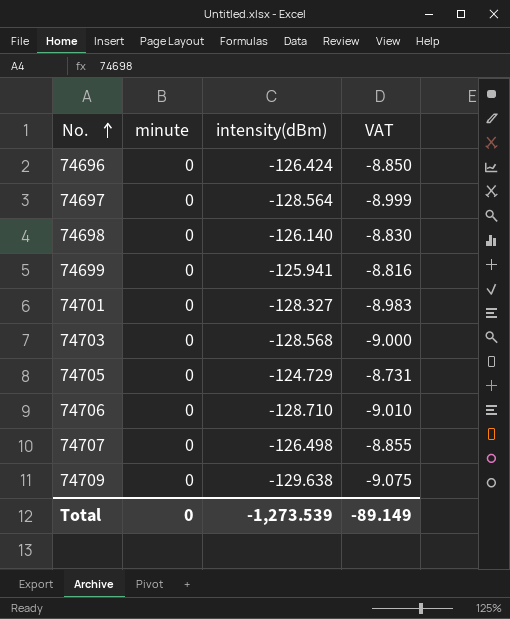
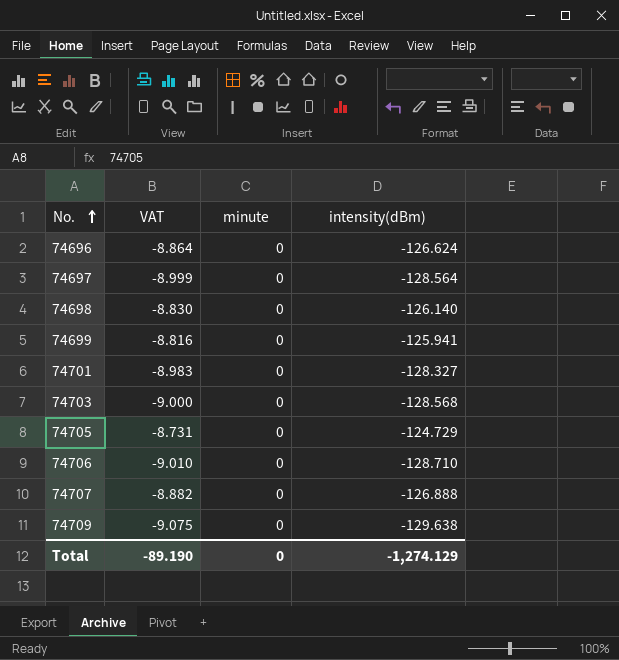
column VAT | position: 4 -> 2
74696 | VAT: -8.850 -> -8.864
74696 | intensity(dBm): -126.424 -> -126.624
74707 | VAT: -8.855 -> -8.882
74707 | intensity(dBm): -126.498 -> -126.888
Total | VAT: -89.149 -> -89.190
Total | intensity(dBm): -1,273.539 -> -1,274.129

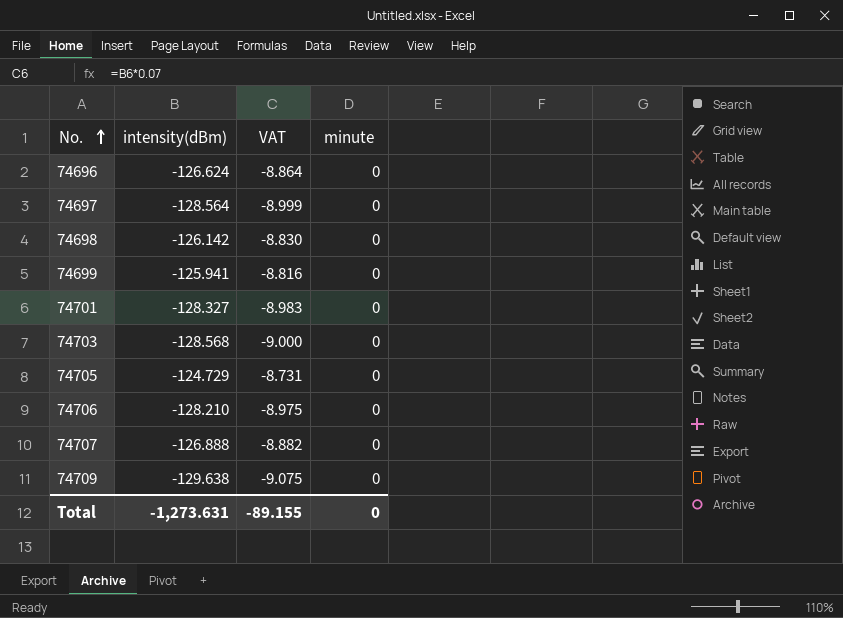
column intensity(dBm) | position: 4 -> 2
74698 | intensity(dBm): -126.140 -> -126.142
74706 | intensity(dBm): -128.710 -> -128.210
74706 | VAT: -9.010 -> -8.975
Total | intensity(dBm): -1,274.129 -> -1,273.631
Total | VAT: -89.190 -> -89.155

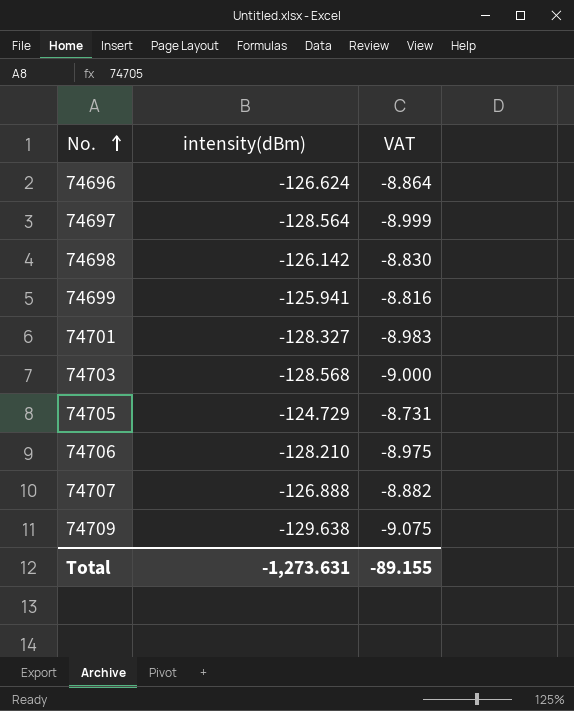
column minute | position: 4 -> none

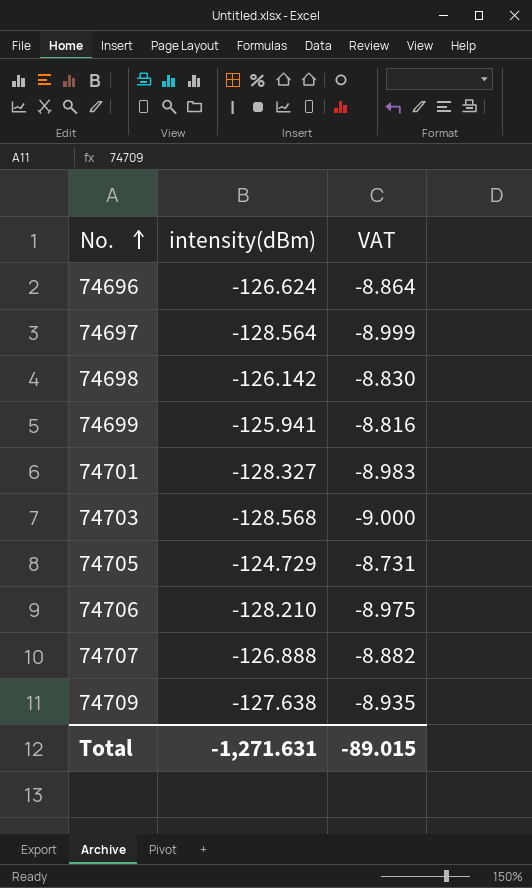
74709 | intensity(dBm): -129.638 -> -127.638
74709 | VAT: -9.075 -> -8.935
Total | intensity(dBm): -1,273.631 -> -1,271.631
Total | VAT: -89.155 -> -89.015

